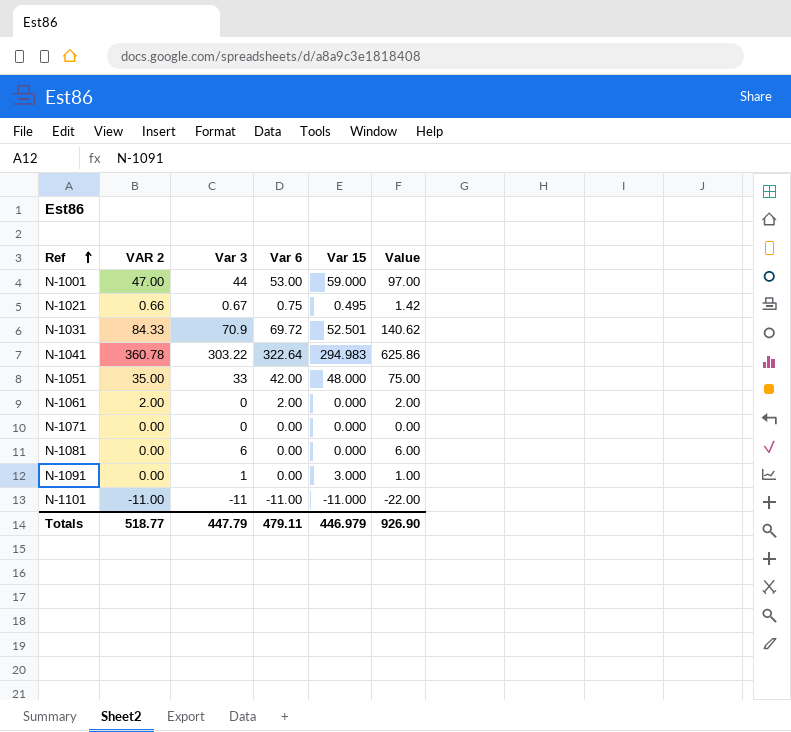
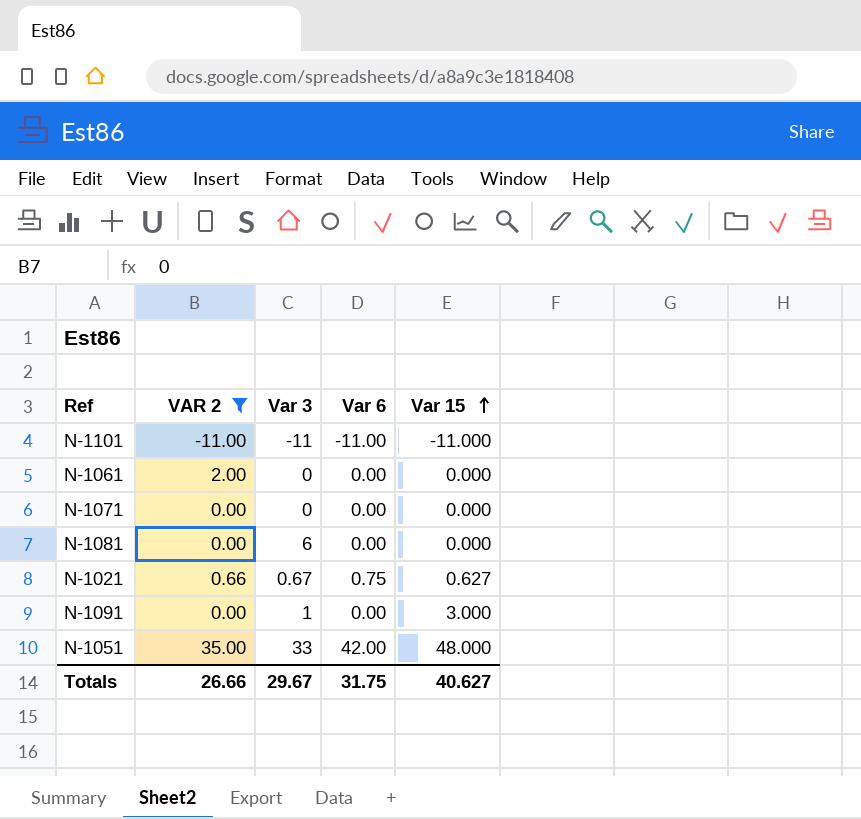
filter: none -> VAR 2 <= 35.00
row order: Ref ascending -> Var 15 ascending
column Value | formula: [Var 3] + [Var 6] -> none
N-1061 | Var 6: 2.00 -> 0.00
N-1021 | Var 15: 0.495 -> 0.627
Totals | VAR 2: 518.77 -> 26.66
Totals | Var 3: 447.79 -> 29.67
Totals | Var 6: 479.11 -> 31.75
Totals | Var 15: 446.979 -> 40.627

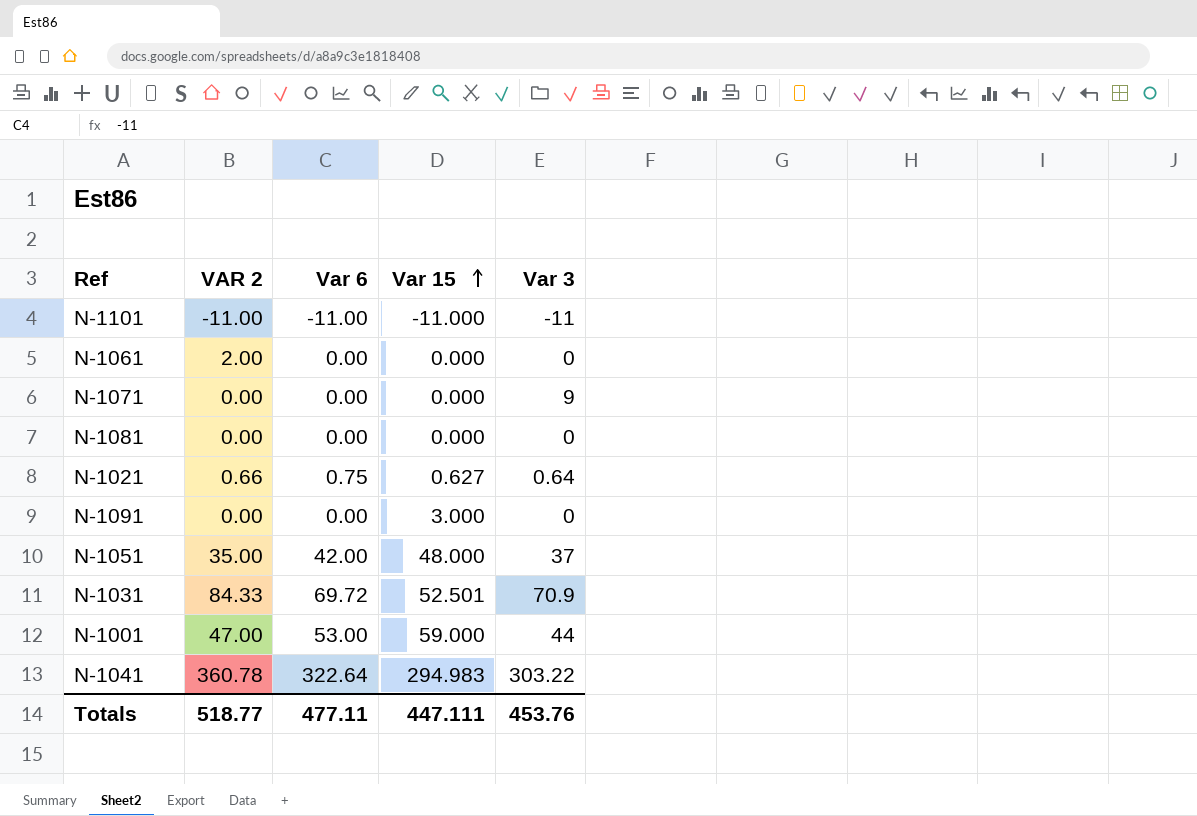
filter: VAR 2 <= 35.00 -> none
column Var 3 | position: 3 -> 5
N-1071 | Var 3: 0 -> 9
N-1081 | Var 3: 6 -> 0
N-1021 | Var 3: 0.67 -> 0.64
N-1091 | Var 3: 1 -> 0
N-1051 | Var 3: 33 -> 37
Totals | VAR 2: 26.66 -> 518.77
Totals | Var 6: 31.75 -> 477.11
Totals | Var 15: 40.627 -> 447.111
Totals | Var 3: 29.67 -> 453.76

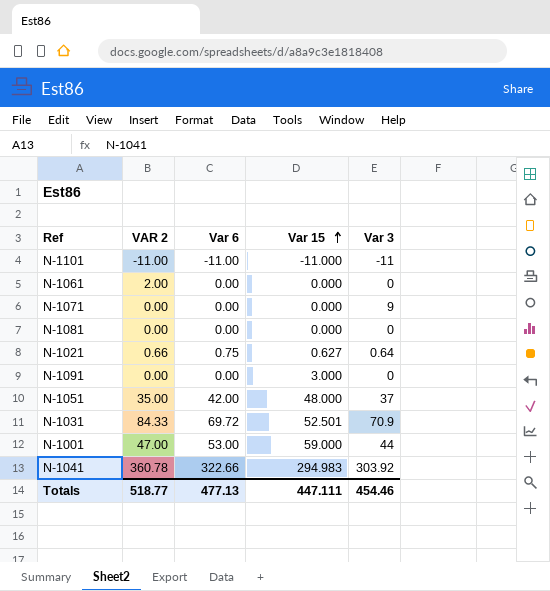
N-1041 | Var 6: 322.64 -> 322.66
N-1041 | Var 3: 303.22 -> 303.92
Totals | Var 6: 477.11 -> 477.13
Totals | Var 3: 453.76 -> 454.46

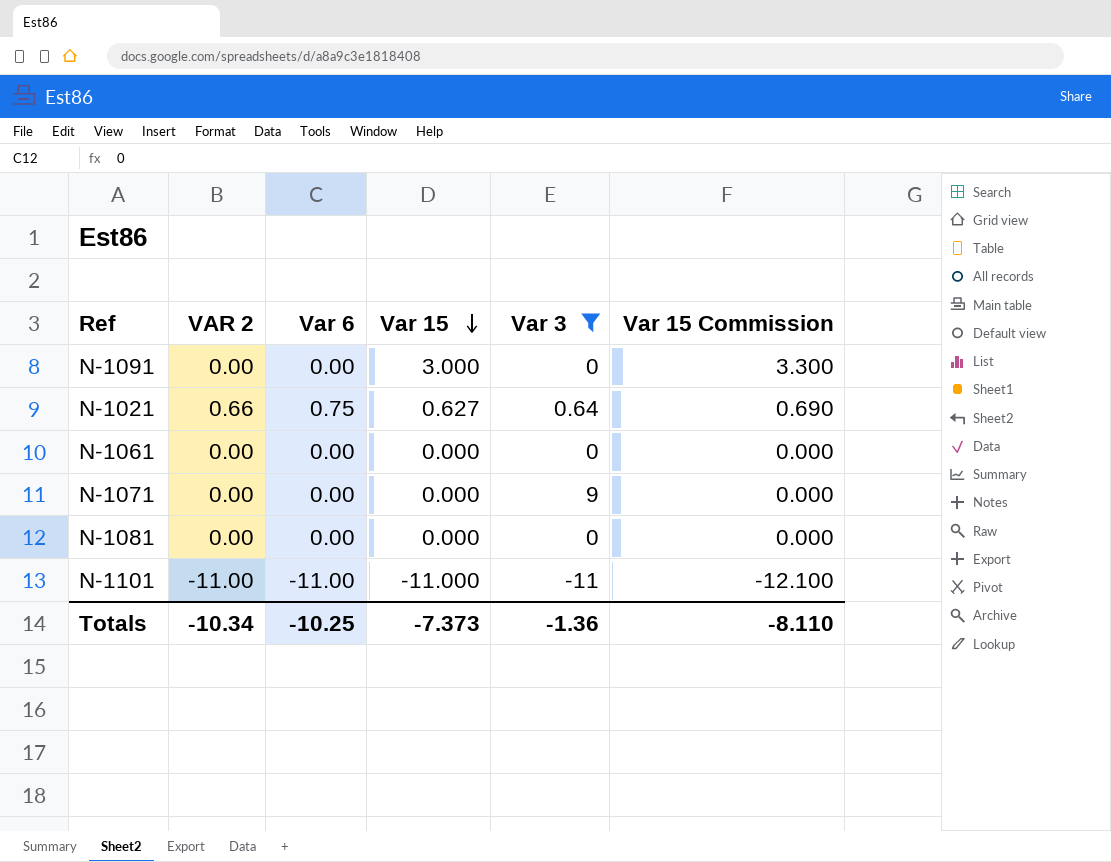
filter: none -> Var 3 <= 9
row order: Var 15 ascending -> Var 15 descending
column Var 15 Commission | formula: none -> [Var 15] * 1.1
N-1061 | VAR 2: 2.00 -> 0.00
Totals | VAR 2: 518.77 -> -10.34
Totals | Var 6: 477.13 -> -10.25
Totals | Var 15: 447.111 -> -7.373
Totals | Var 3: 454.46 -> -1.36

